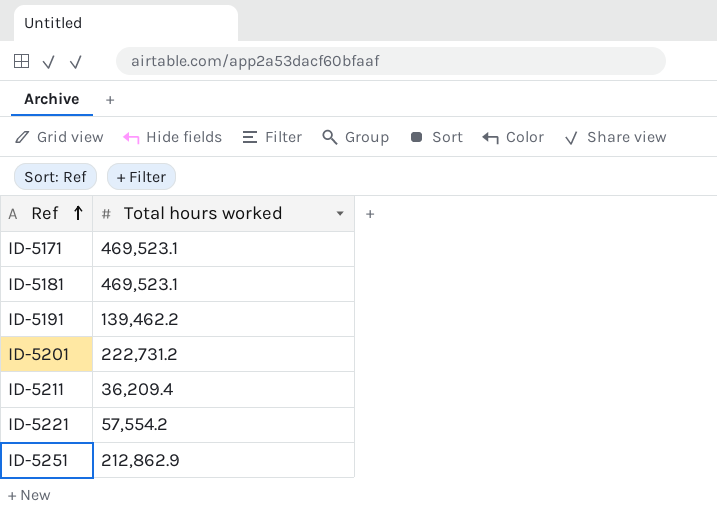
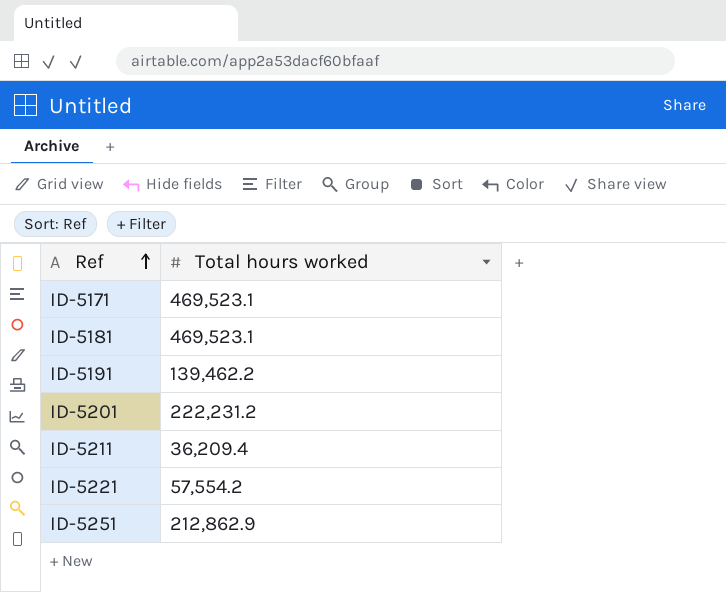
ID-5201 | Total hours worked: 222,731.2 -> 222,231.2

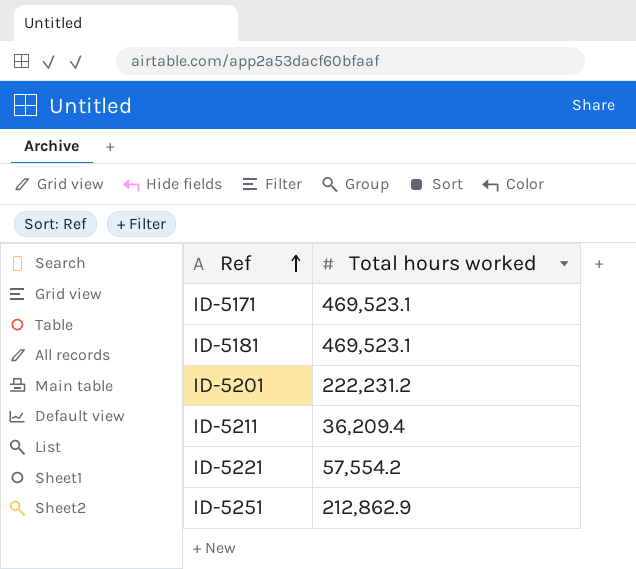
row ID-5191: 139,462.2 -> none

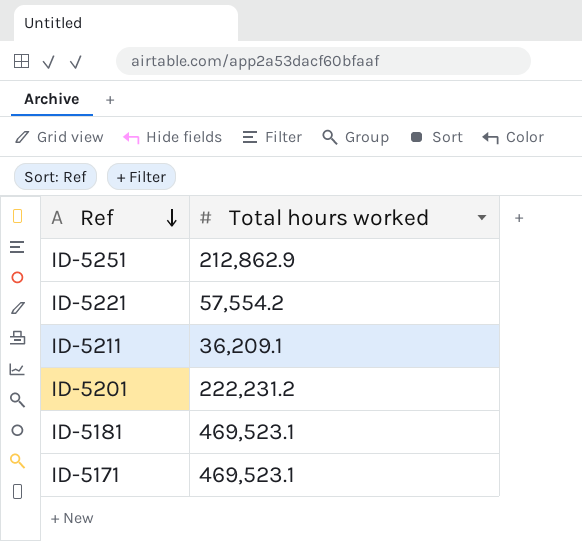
row order: Ref ascending -> Ref descending
ID-5211 | Total hours worked: 36,209.4 -> 36,209.1

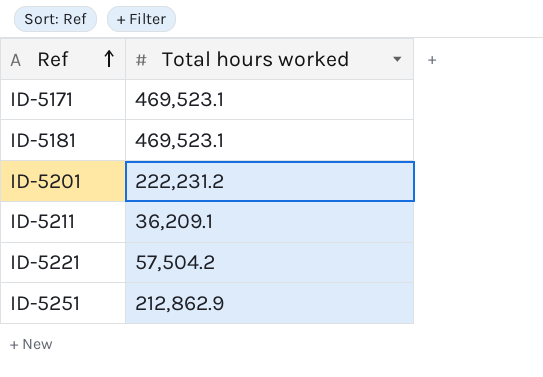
row order: Ref descending -> Ref ascending
ID-5221 | Total hours worked: 57,554.2 -> 57,504.2

